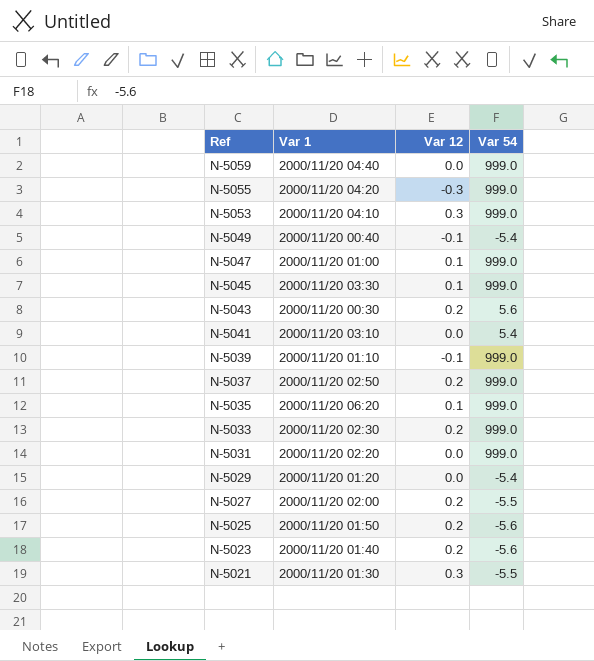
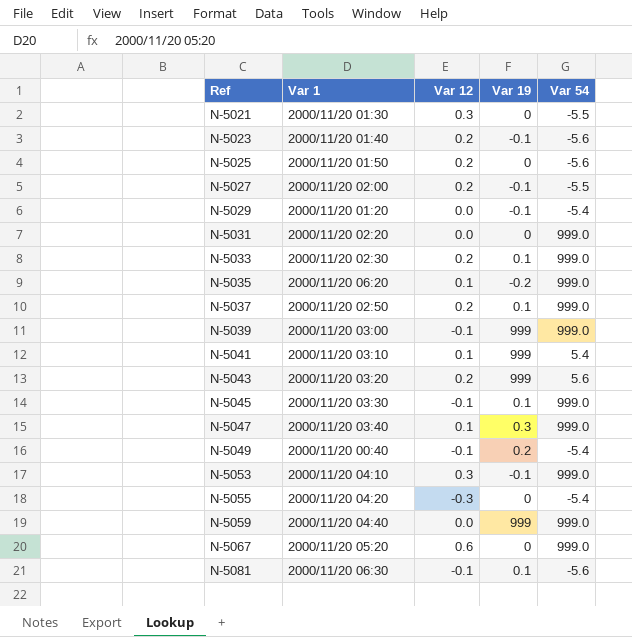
row order: Ref descending -> Ref ascending
column Var 19 | position: none -> 4
N-5039 | Var 1: 2000/11/20 01:10 -> 2000/11/20 03:00
N-5041 | Var 12: 0.0 -> 0.1
N-5043 | Var 1: 2000/11/20 00:30 -> 2000/11/20 03:20
N-5045 | Var 12: 0.1 -> -0.1
N-5047 | Var 1: 2000/11/20 01:00 -> 2000/11/20 03:40
N-5055 | Var 54: 999.0 -> -5.4
row N-5067: none -> 2000/11/20 05:20 | 0.6 | 0 | 999.0
row N-5081: none -> 2000/11/20 06:30 | -0.1 | 0.1 | -5.6

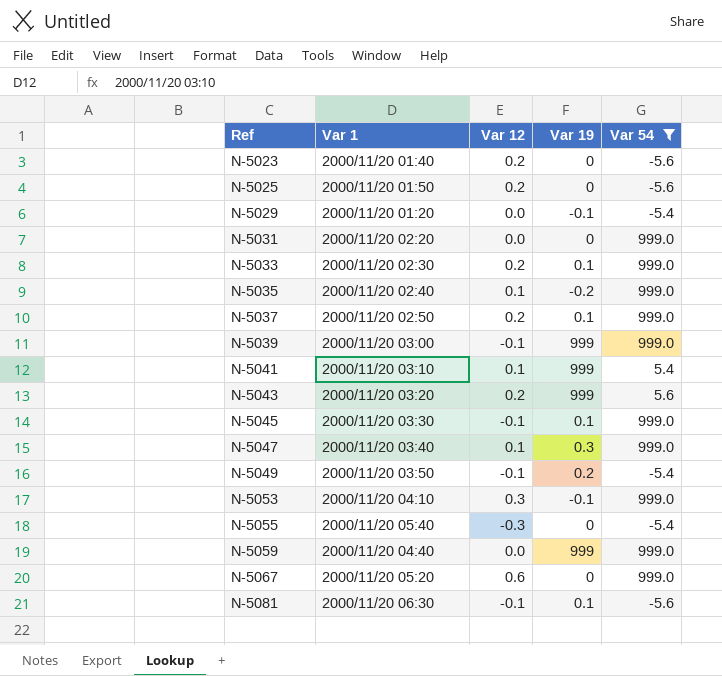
filter: none -> Var 54 != -5.5
N-5023 | Var 19: -0.1 -> 0
N-5035 | Var 1: 2000/11/20 06:20 -> 2000/11/20 02:40
N-5049 | Var 1: 2000/11/20 00:40 -> 2000/11/20 03:50
N-5055 | Var 1: 2000/11/20 04:20 -> 2000/11/20 05:40

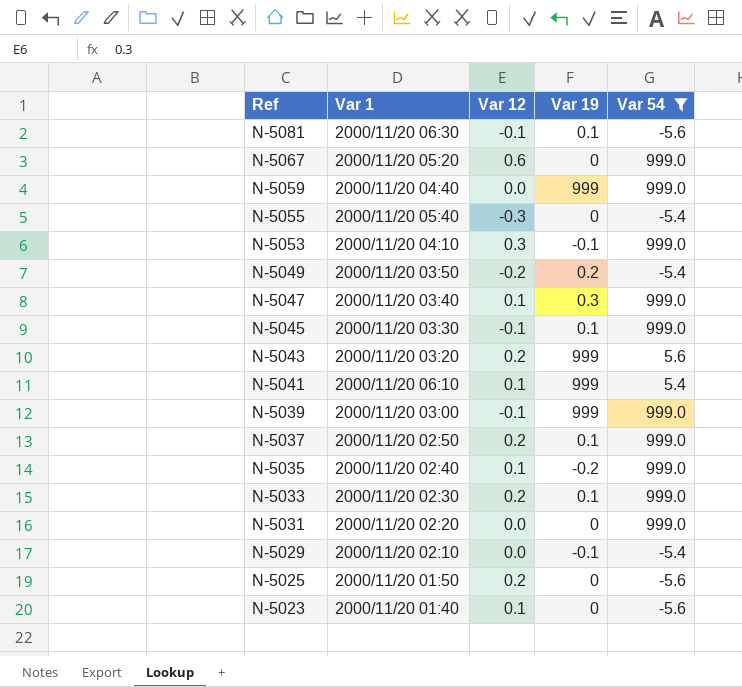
row order: Ref ascending -> Ref descending
N-5049 | Var 12: -0.1 -> -0.2
N-5041 | Var 1: 2000/11/20 03:10 -> 2000/11/20 06:10
N-5029 | Var 1: 2000/11/20 01:20 -> 2000/11/20 02:10
N-5023 | Var 12: 0.2 -> 0.1

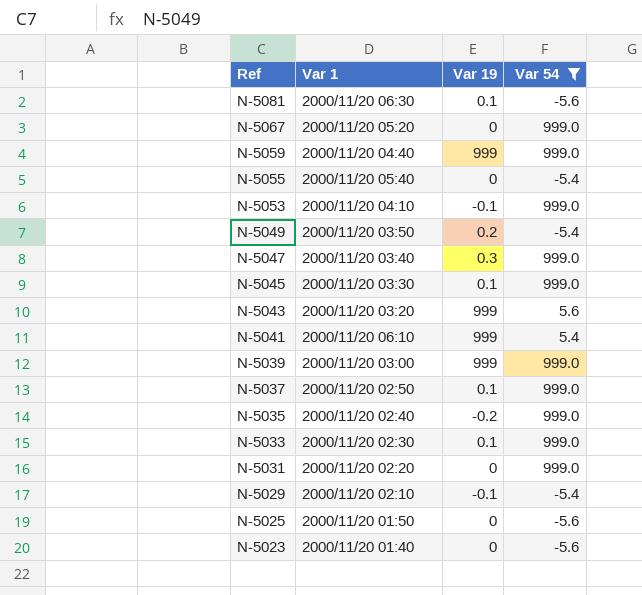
column Var 12 | position: 3 -> none

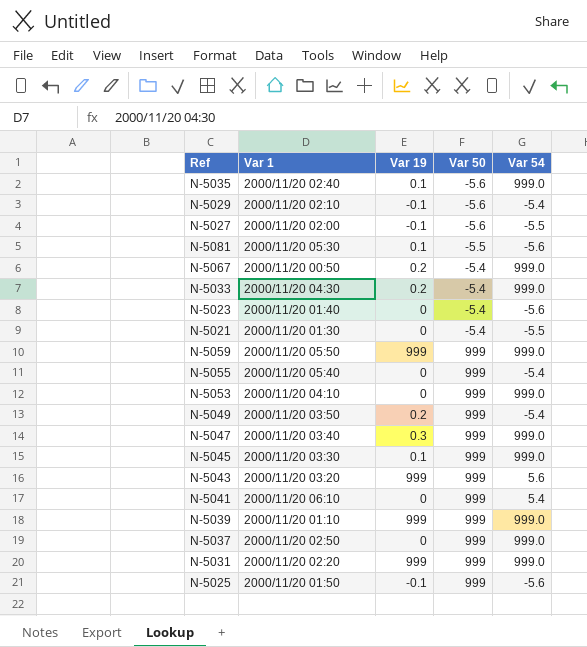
filter: Var 54 != -5.5 -> none
row order: Ref descending -> Var 50 ascending
column Var 50 | position: none -> 4
N-5035 | Var 19: -0.2 -> 0.1
N-5081 | Var 1: 2000/11/20 06:30 -> 2000/11/20 05:30
N-5067 | Var 1: 2000/11/20 05:20 -> 2000/11/20 00:50
N-5067 | Var 19: 0 -> 0.2
N-5033 | Var 1: 2000/11/20 02:30 -> 2000/11/20 04:30
N-5033 | Var 19: 0.1 -> 0.2
N-5059 | Var 1: 2000/11/20 04:40 -> 2000/11/20 05:50
N-5053 | Var 19: -0.1 -> 0
N-5041 | Var 19: 999 -> 0
N-5039 | Var 1: 2000/11/20 03:00 -> 2000/11/20 01:10
N-5037 | Var 19: 0.1 -> 0
N-5031 | Var 19: 0 -> 999
N-5025 | Var 19: 0 -> -0.1

